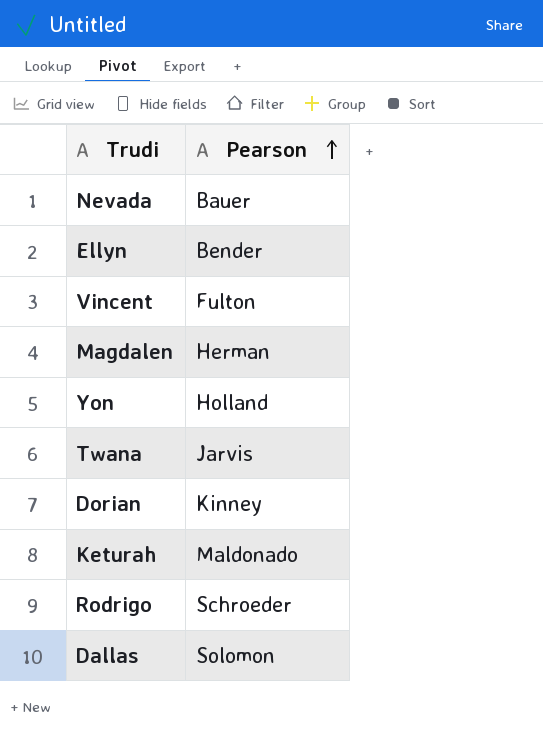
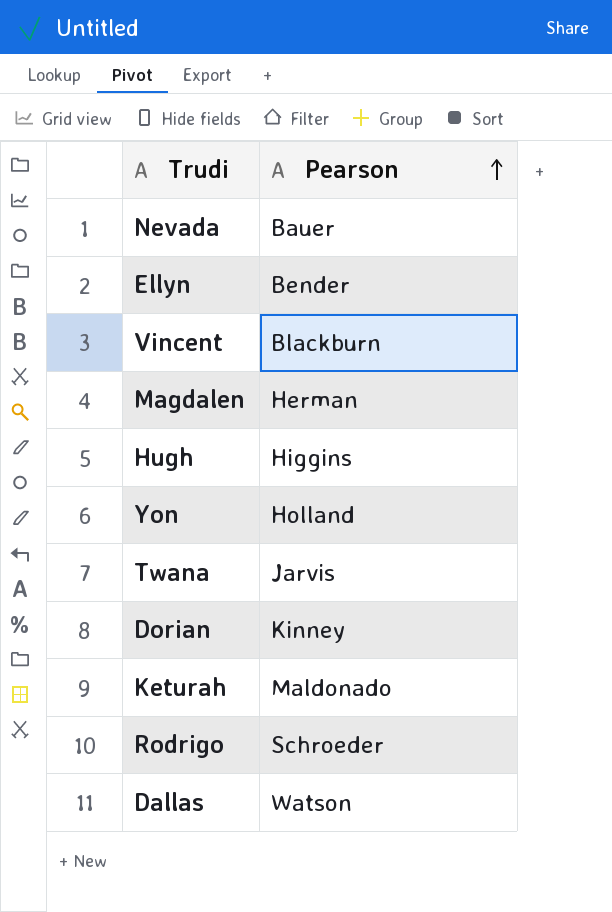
Vincent | Pearson: Fulton -> Blackburn
row Hugh: none -> Higgins
Dallas | Pearson: Solomon -> Watson

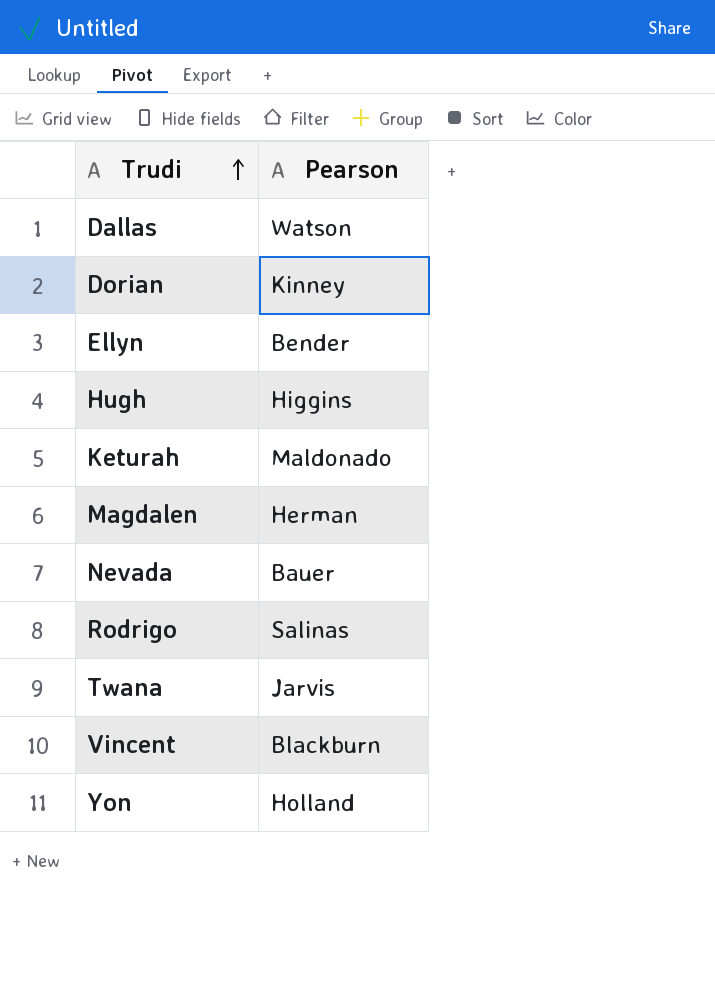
row order: Pearson ascending -> Trudi ascending
Rodrigo | Pearson: Schroeder -> Salinas

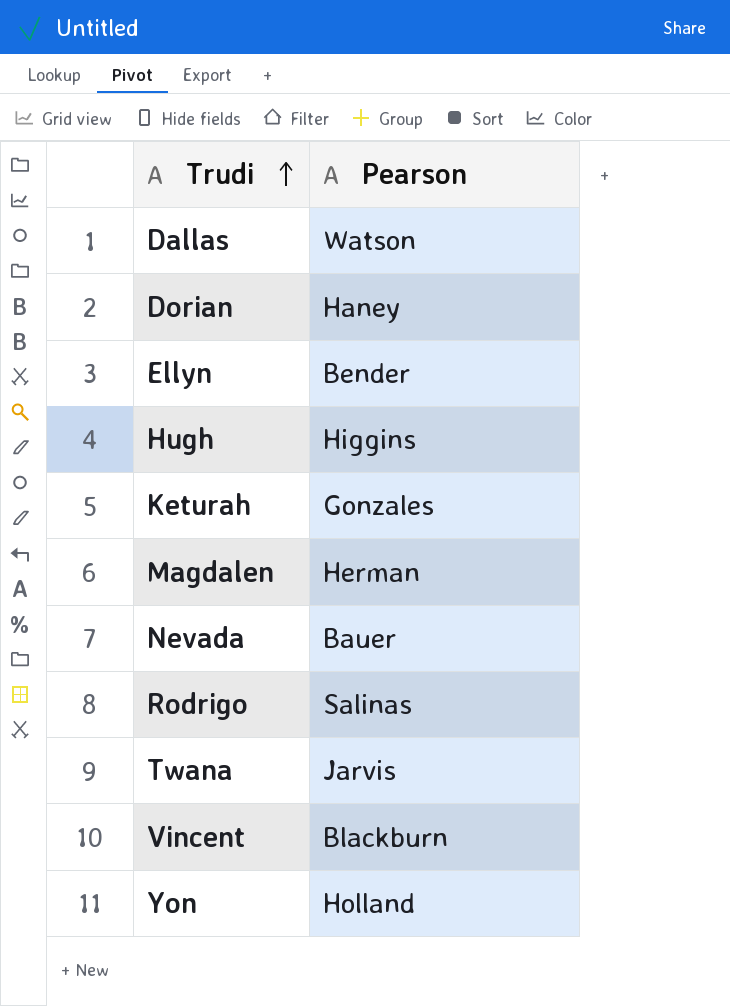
Dorian | Pearson: Kinney -> Haney
Keturah | Pearson: Maldonado -> Gonzales

